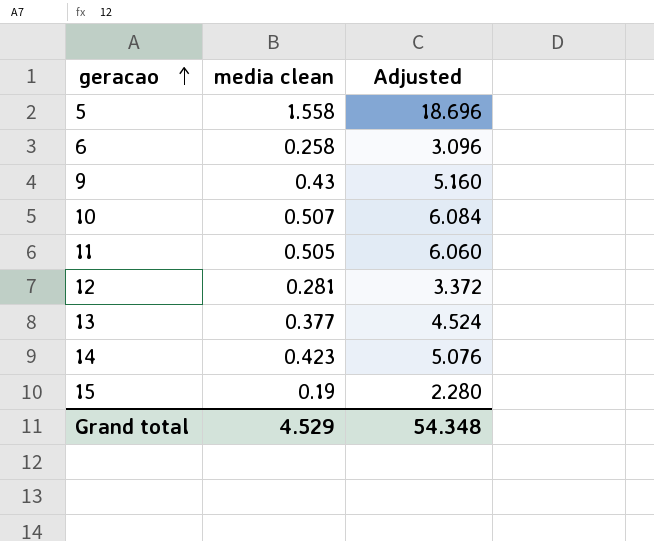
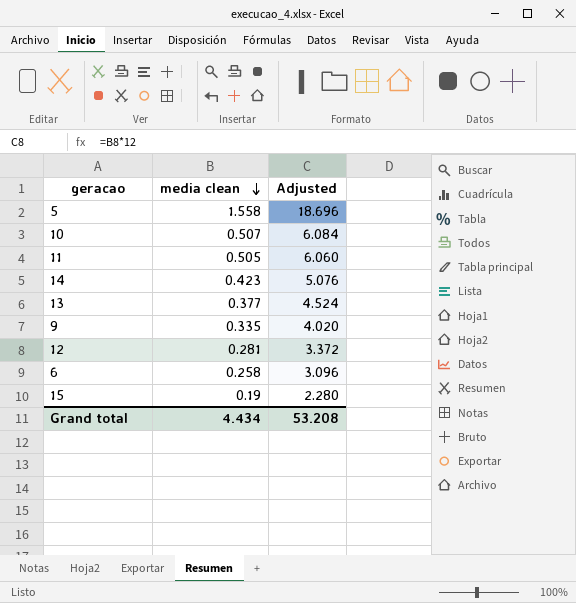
row order: geracao ascending -> media clean descending
9 | media clean: 0.43 -> 0.335
9 | Adjusted: 5.160 -> 4.020
Grand total | media clean: 4.529 -> 4.434
Grand total | Adjusted: 54.348 -> 53.208

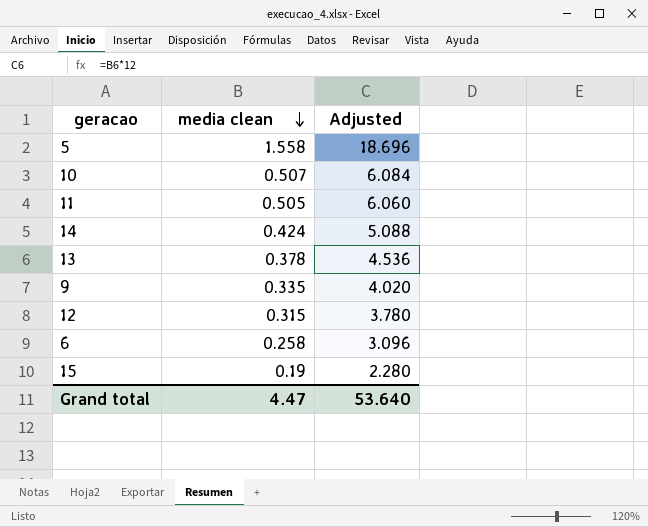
14 | media clean: 0.423 -> 0.424
14 | Adjusted: 5.076 -> 5.088
13 | media clean: 0.377 -> 0.378
13 | Adjusted: 4.524 -> 4.536
12 | media clean: 0.281 -> 0.315
12 | Adjusted: 3.372 -> 3.780
Grand total | media clean: 4.434 -> 4.47
Grand total | Adjusted: 53.208 -> 53.640

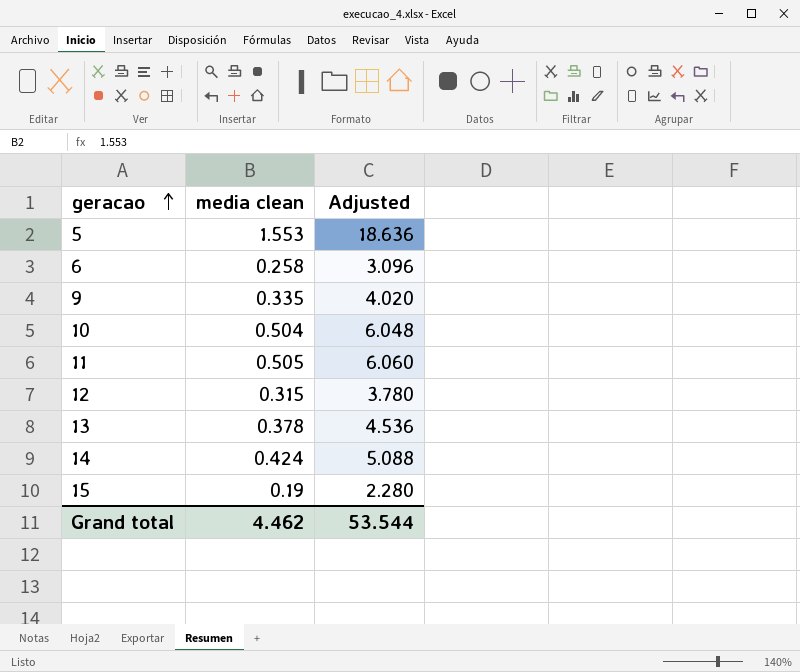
row order: media clean descending -> geracao ascending
5 | media clean: 1.558 -> 1.553
5 | Adjusted: 18.696 -> 18.636
10 | media clean: 0.507 -> 0.504
10 | Adjusted: 6.084 -> 6.048
Grand total | media clean: 4.47 -> 4.462
Grand total | Adjusted: 53.640 -> 53.544

